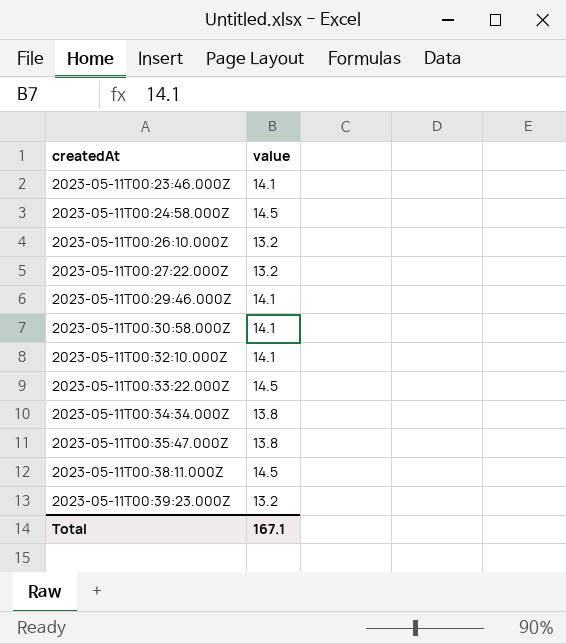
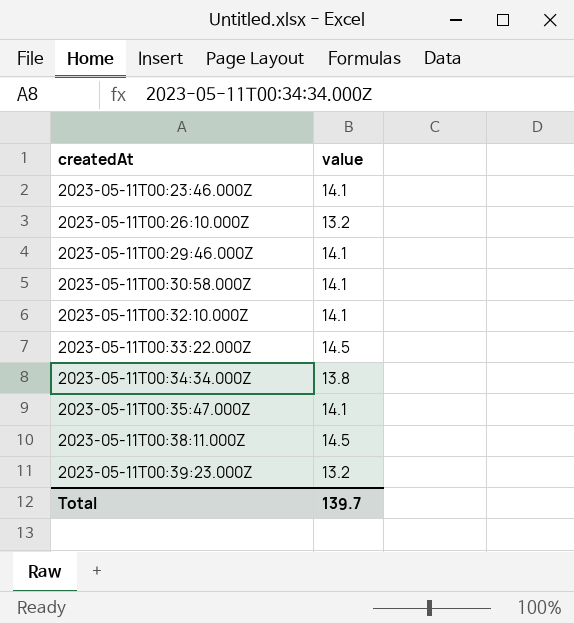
row 2023-05-11T00:24:58.000Z: 14.5 -> none
row 2023-05-11T00:27:22.000Z: 13.2 -> none
2023-05-11T00:35:47.000Z | value: 13.8 -> 14.1
Total | value: 167.1 -> 139.7

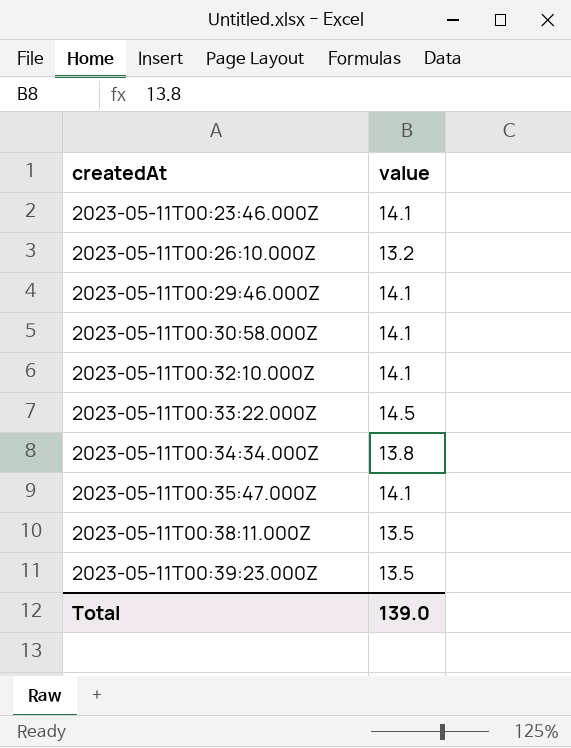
2023-05-11T00:38:11.000Z | value: 14.5 -> 13.5
2023-05-11T00:39:23.000Z | value: 13.2 -> 13.5
Total | value: 139.7 -> 139.0

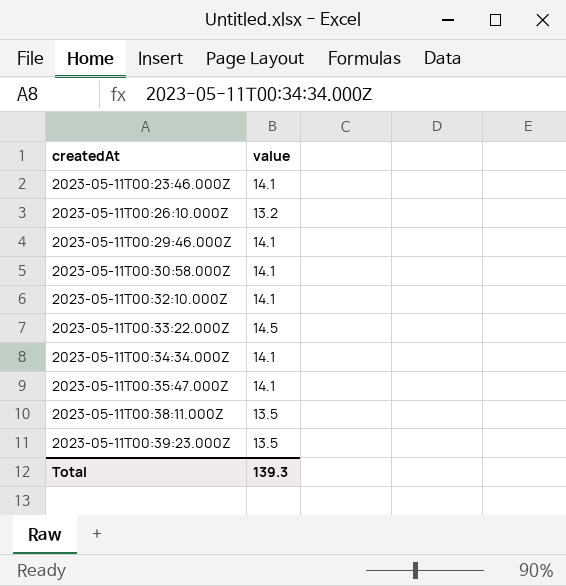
2023-05-11T00:34:34.000Z | value: 13.8 -> 14.1
Total | value: 139.0 -> 139.3

